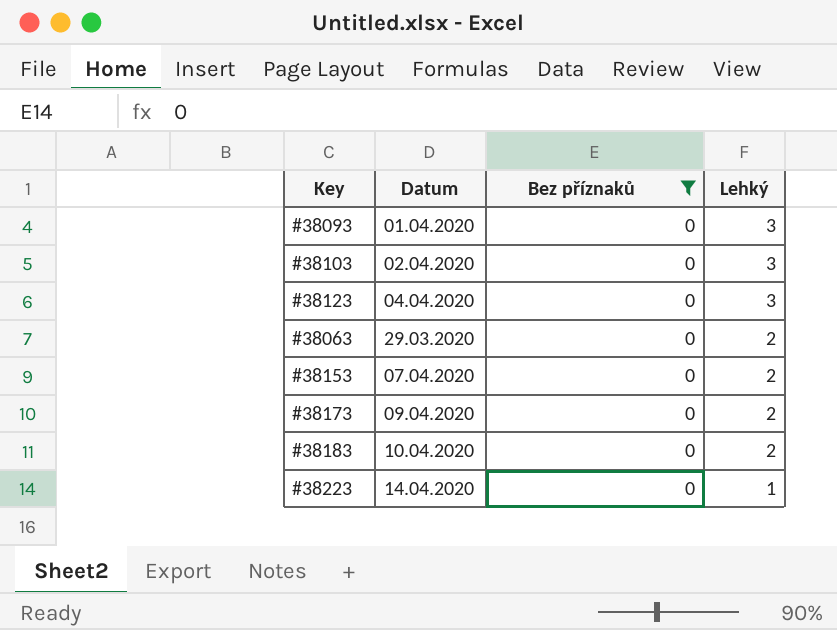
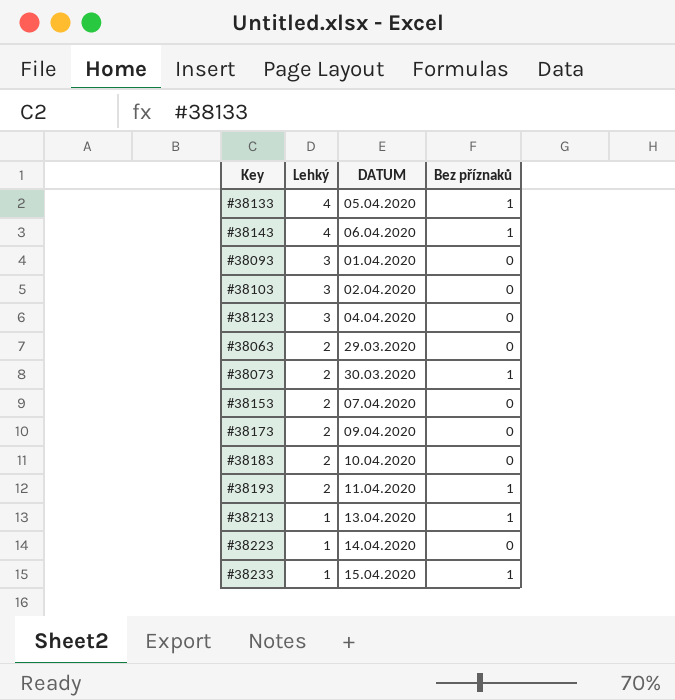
filter: Bez příznaků = 0 -> none
column Lehký | position: 4 -> 2
column name: Datum -> DATUM

